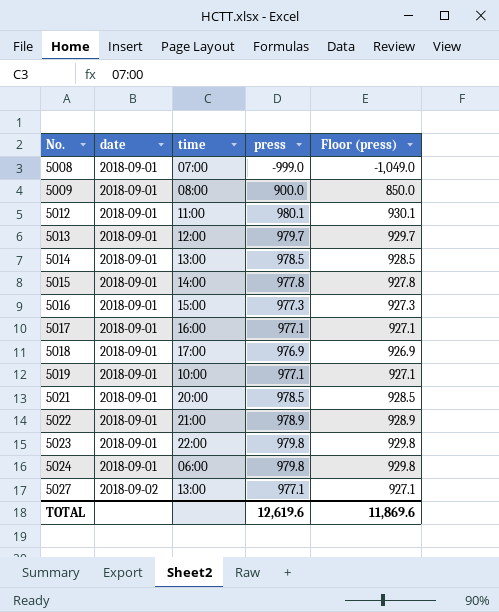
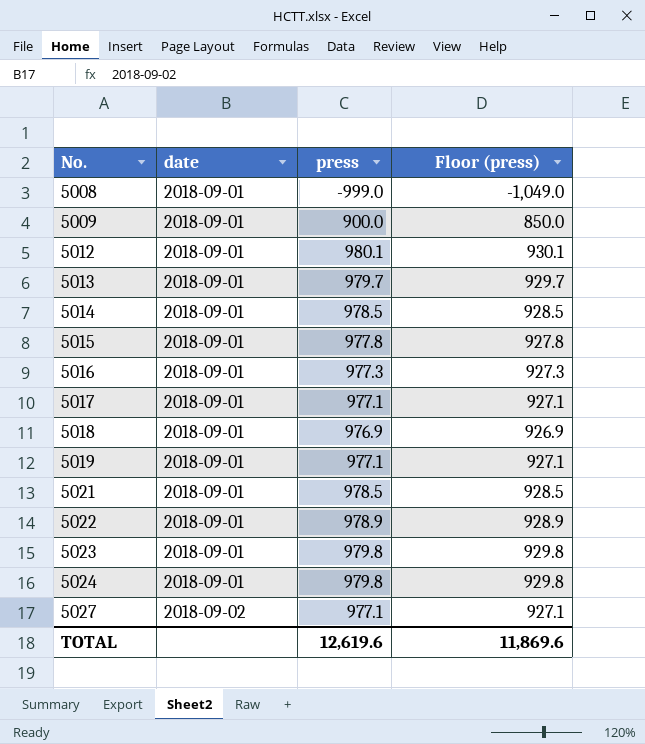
column time | position: 3 -> none

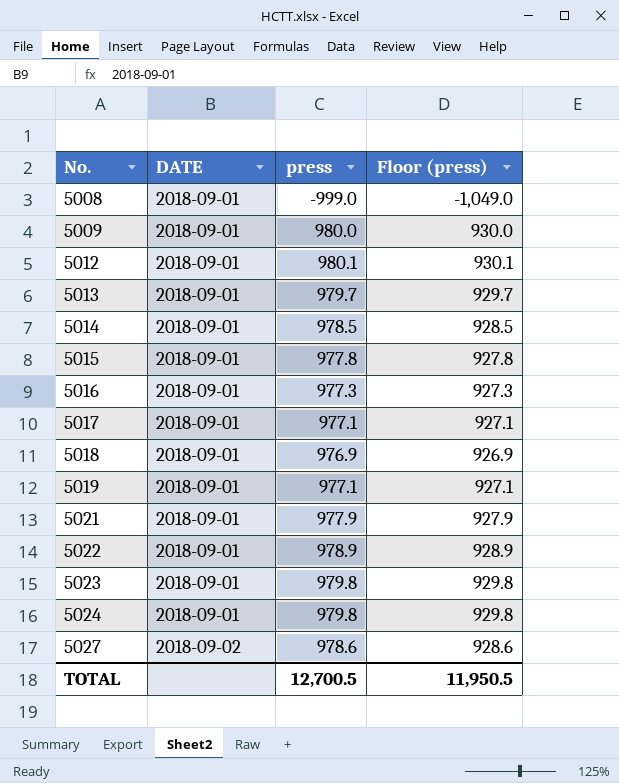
column name: date -> DATE
5009 | press: 900.0 -> 980.0
5009 | Floor (press): 850.0 -> 930.0
5021 | press: 978.5 -> 977.9
5021 | Floor (press): 928.5 -> 927.9
5027 | press: 977.1 -> 978.6
5027 | Floor (press): 927.1 -> 928.6
TOTAL | press: 12,619.6 -> 12,700.5
TOTAL | Floor (press): 11,869.6 -> 11,950.5

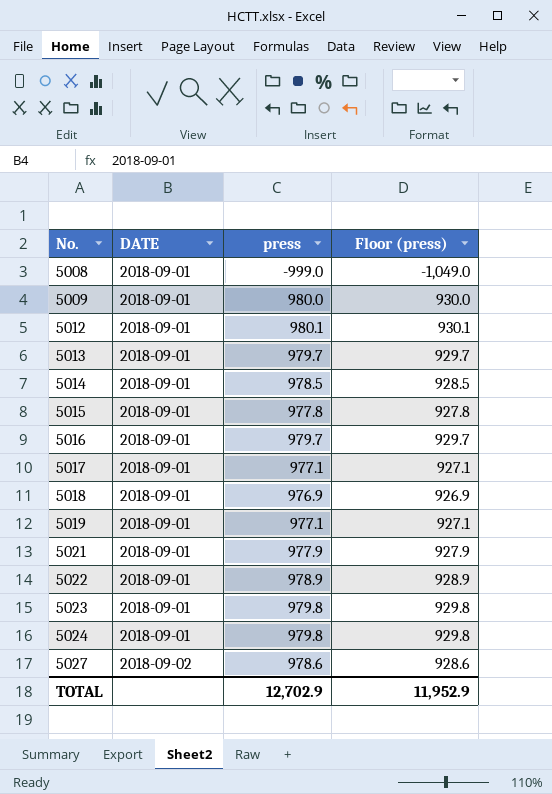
5016 | press: 977.3 -> 979.7
5016 | Floor (press): 927.3 -> 929.7
TOTAL | press: 12,700.5 -> 12,702.9
TOTAL | Floor (press): 11,950.5 -> 11,952.9

